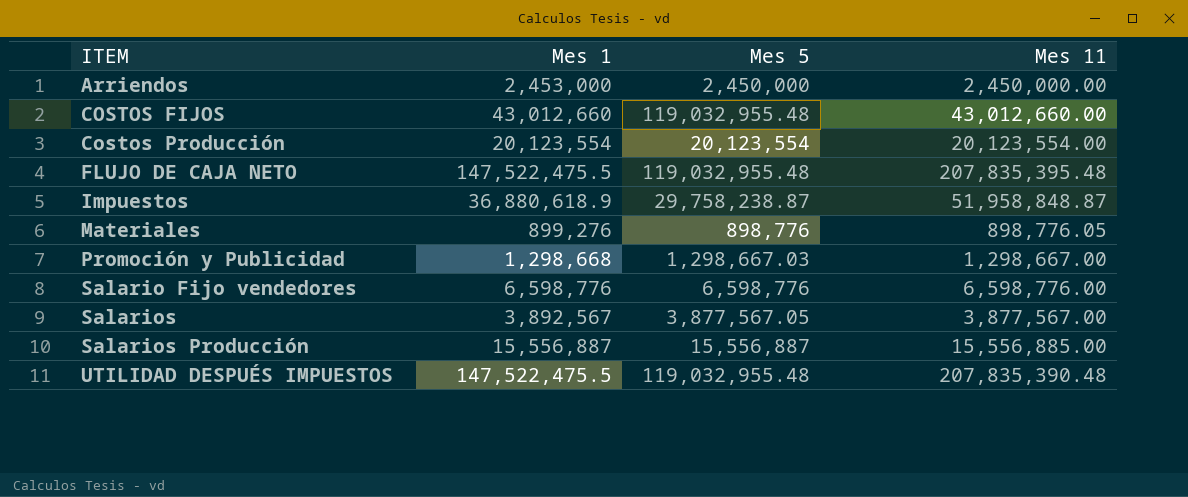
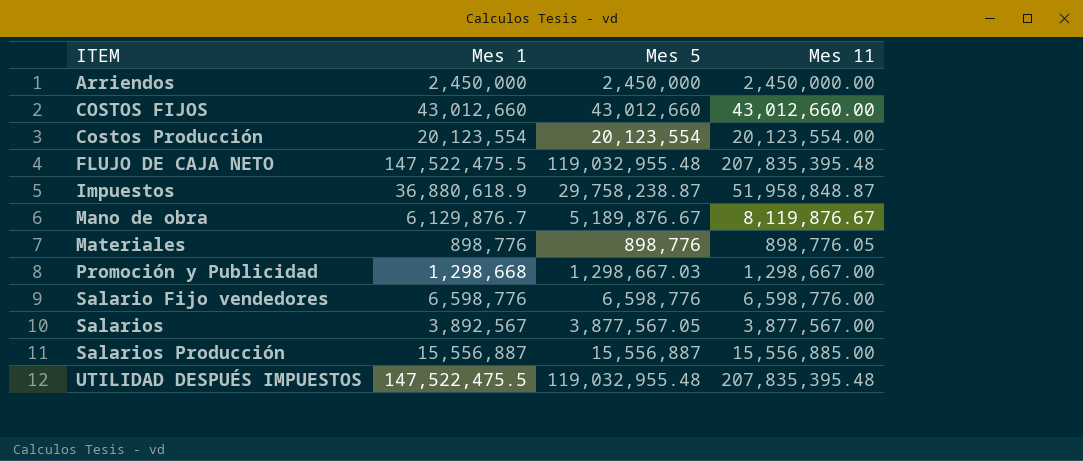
Arriendos | Mes 1: 2,453,000 -> 2,450,000
COSTOS FIJOS | Mes 5: 119,032,955.48 -> 43,012,660
row Mano de obra: none -> 6,129,876.7 | 5,189,876.67 | 8,119,876.67
Materiales | Mes 1: 899,276 -> 898,776
UTILIDAD DESPUÉS IMPUESTOS | Mes 11: 207,835,390.48 -> 207,835,395.48

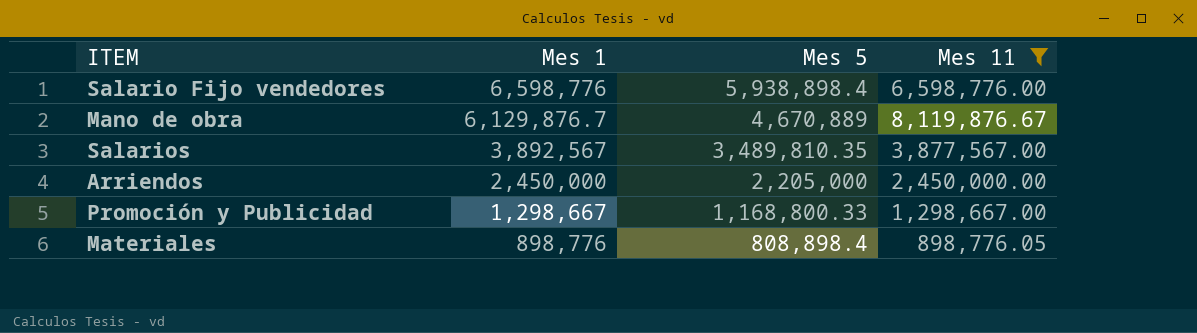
filter: none -> Mes 11 <= 8,119,876.67
row order: ITEM ascending -> Mes 1 descending
Salario Fijo vendedores | Mes 5: 6,598,776 -> 5,938,898.4
Mano de obra | Mes 5: 5,189,876.67 -> 4,670,889
Salarios | Mes 5: 3,877,567.05 -> 3,489,810.35
Arriendos | Mes 5: 2,450,000 -> 2,205,000
Promoción y Publicidad | Mes 1: 1,298,668 -> 1,298,667
Promoción y Publicidad | Mes 5: 1,298,667.03 -> 1,168,800.33
Materiales | Mes 5: 898,776 -> 808,898.4

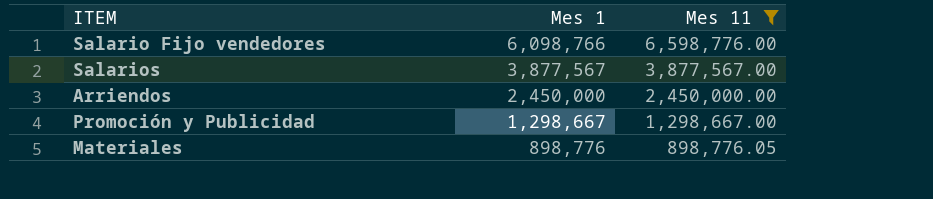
column Mes 5 | position: 3 -> none
row Mano de obra: 6,129,876.7 | 4,670,889 | 8,119,876.67 -> none
Salario Fijo vendedores | Mes 1: 6,598,776 -> 6,098,766
Salarios | Mes 1: 3,892,567 -> 3,877,567

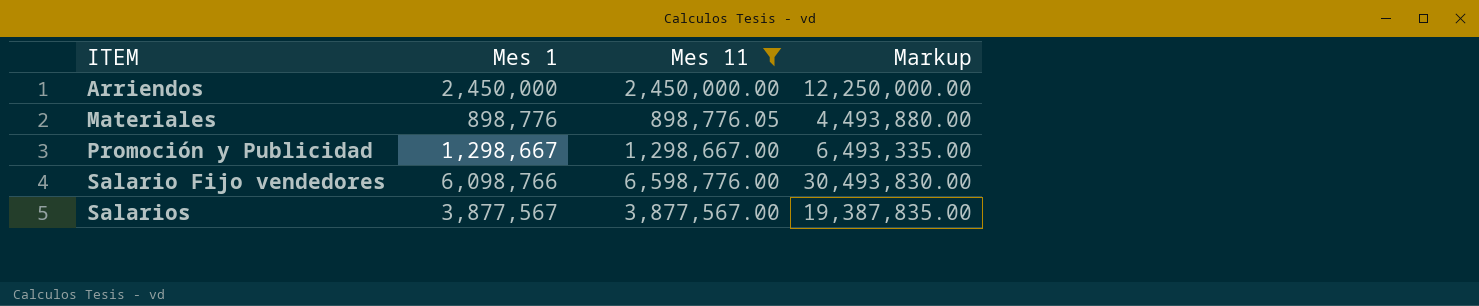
row order: Mes 1 descending -> ITEM ascending
column Markup | formula: none -> [Mes 1] * 5

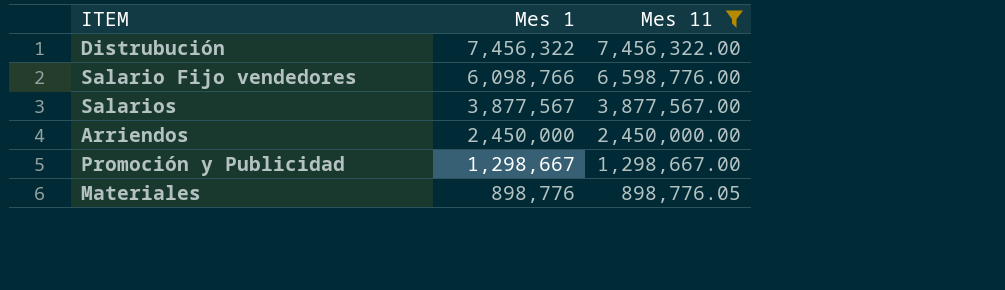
row order: ITEM ascending -> Mes 1 descending
column Markup | formula: [Mes 1] * 5 -> none
row Distrubución: none -> 7,456,322 | 7,456,322.00

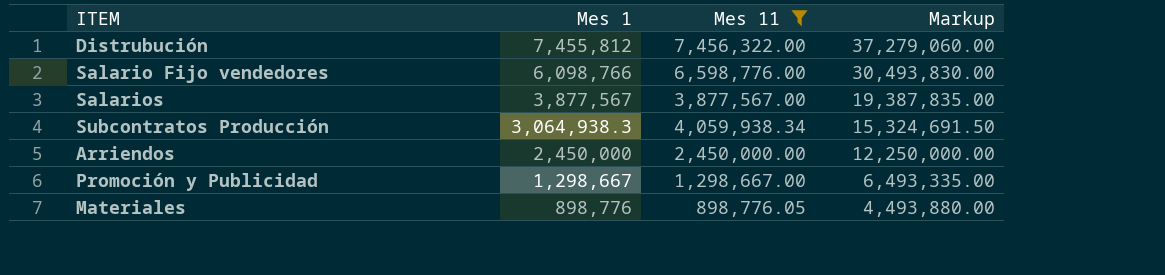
column Markup | formula: none -> [Mes 1] * 5
Distrubución | Mes 1: 7,456,322 -> 7,455,812
row Subcontratos Producción: none -> 3,064,938.3 | 4,059,938.34 | 15,324,691.50

